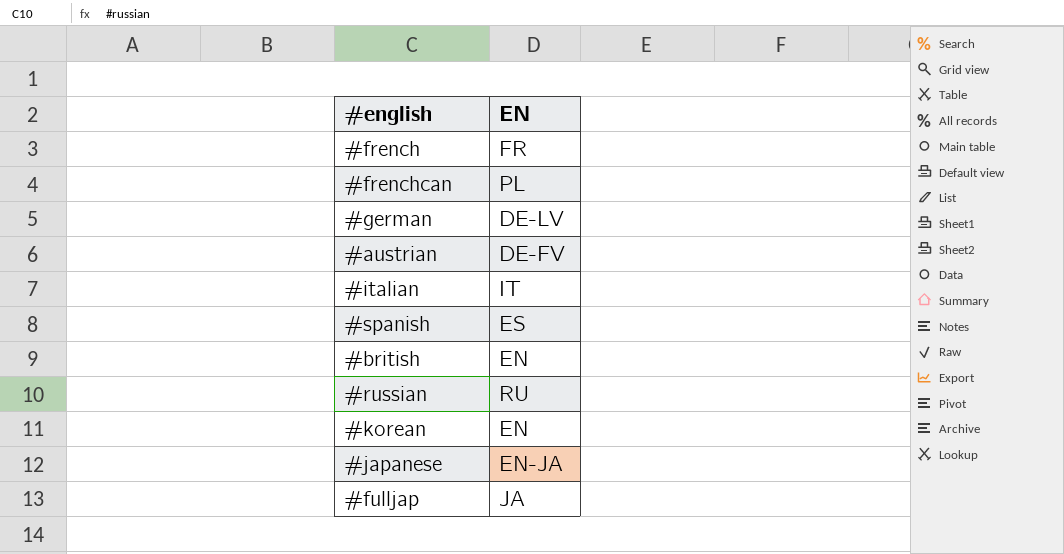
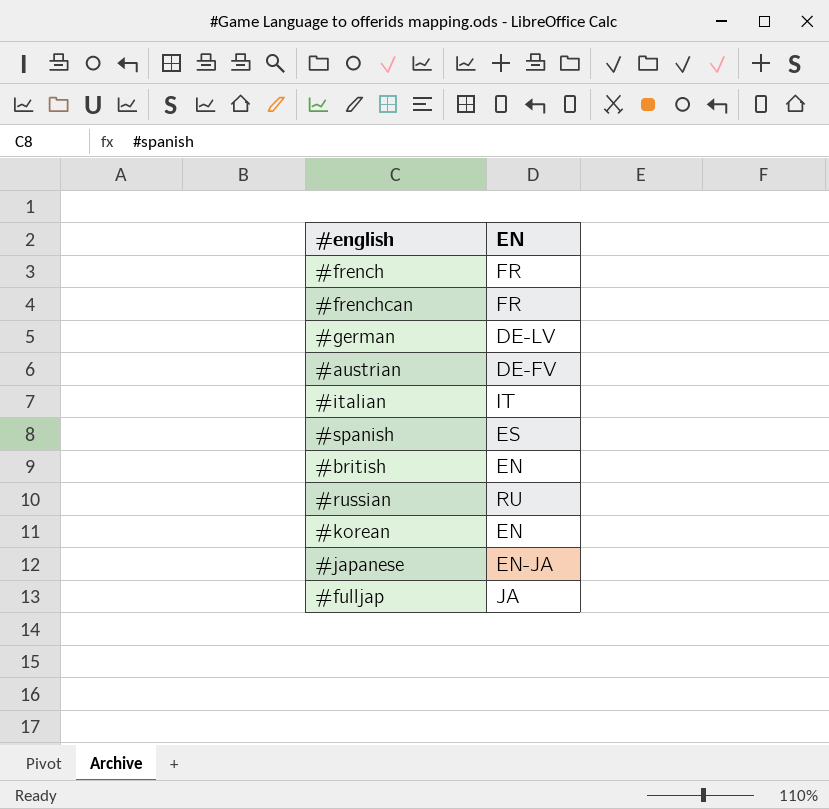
#frenchcan | EN: PL -> FR

